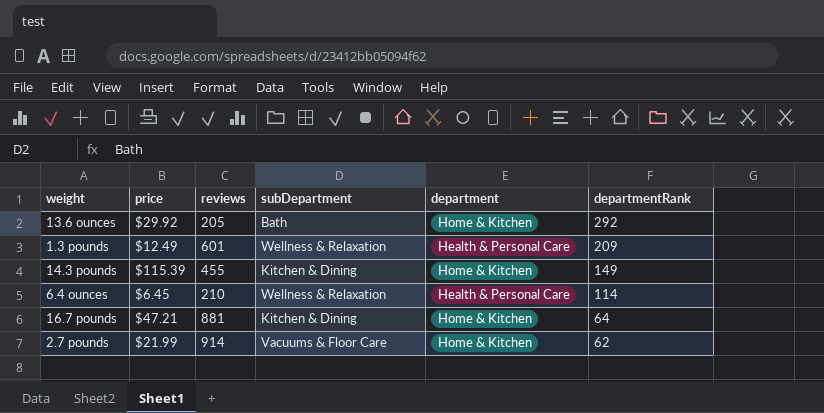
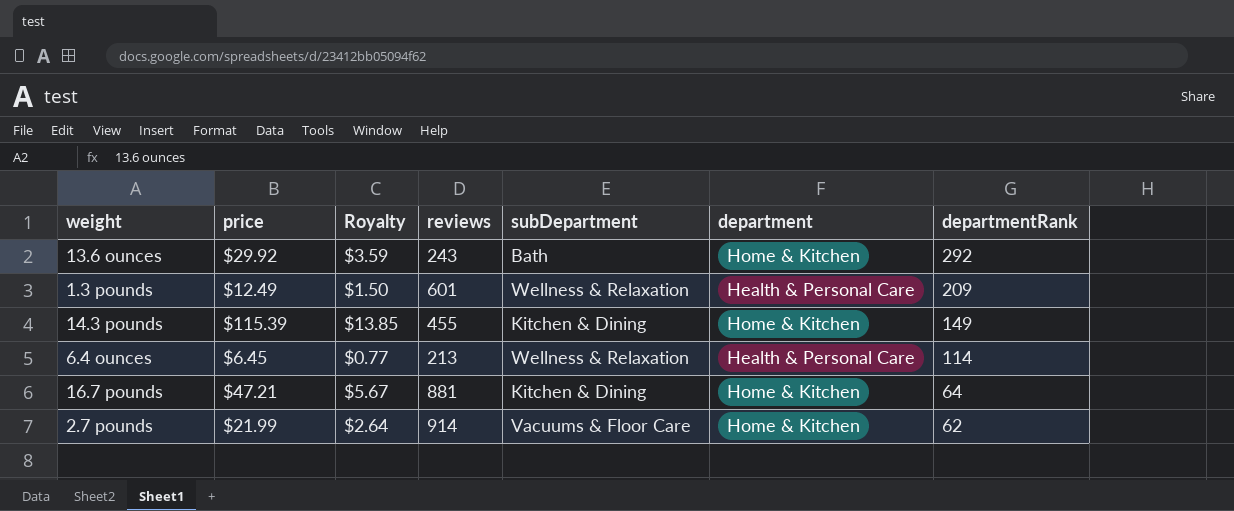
column Royalty | formula: none -> [price] * 0.12
13.6 ounces | reviews: 205 -> 243
6.4 ounces | reviews: 210 -> 213

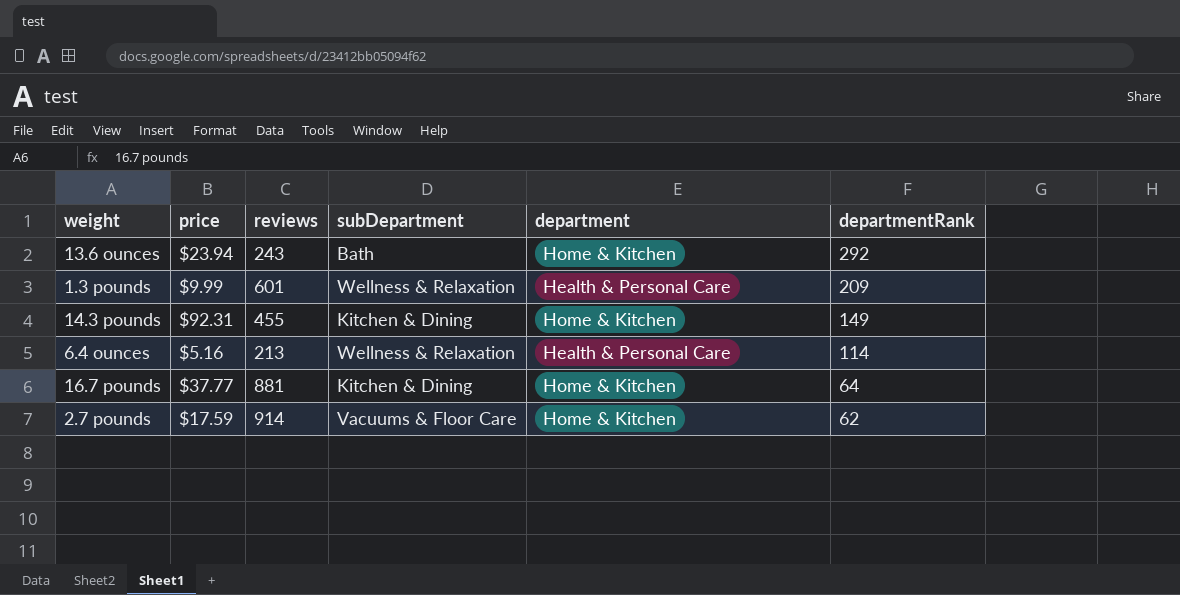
column Royalty | formula: [price] * 0.12 -> none
13.6 ounces | price: $29.92 -> $23.94
1.3 pounds | price: $12.49 -> $9.99
14.3 pounds | price: $115.39 -> $92.31
6.4 ounces | price: $6.45 -> $5.16
16.7 pounds | price: $47.21 -> $37.77
2.7 pounds | price: $21.99 -> $17.59

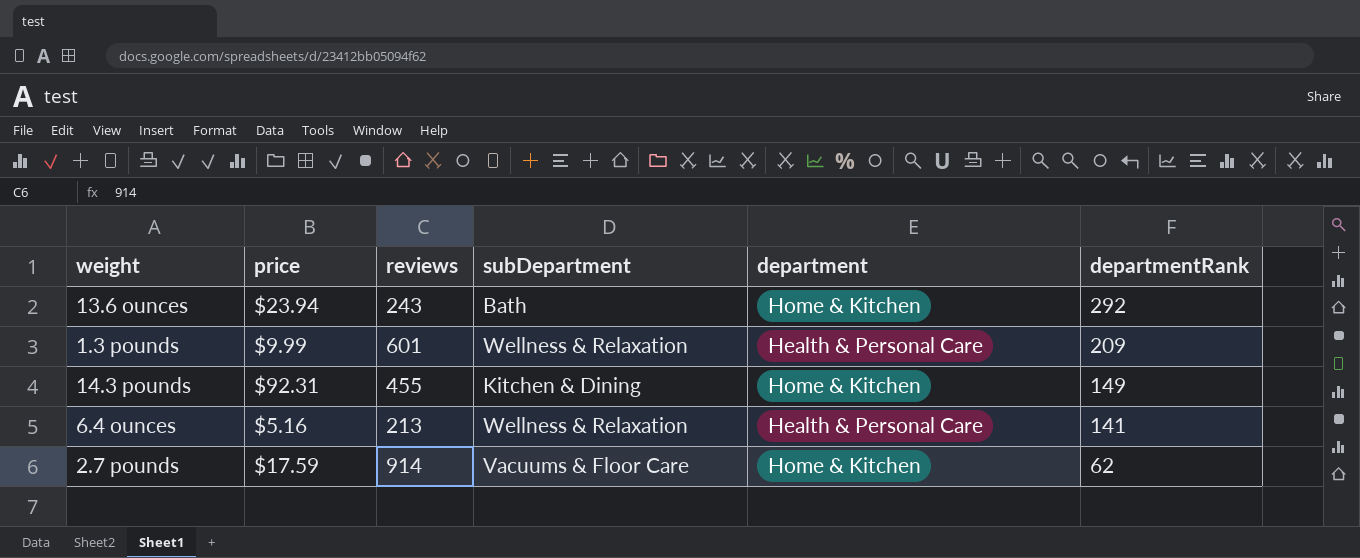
row 16.7 pounds: $37.77 | 881 | Kitchen & Dining | Home & Kitchen | 64 -> none
6.4 ounces | departmentRank: 114 -> 141

